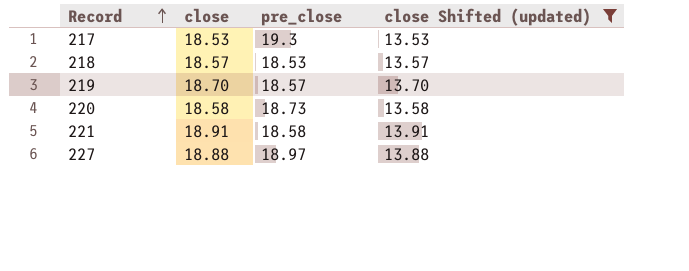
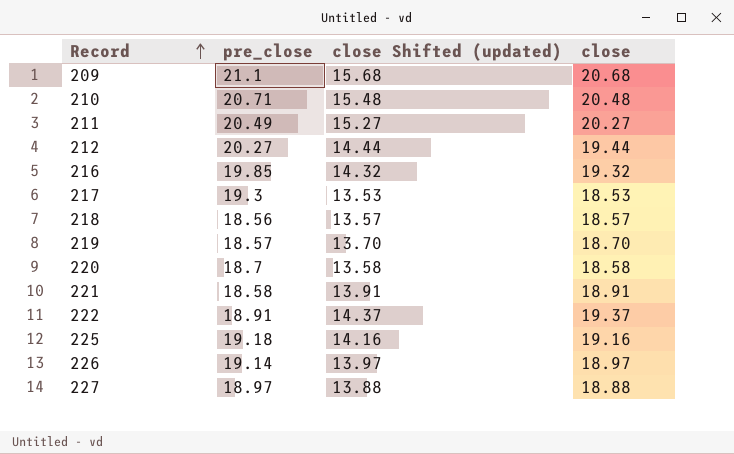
filter: close Shifted (updated) <= 13.91 -> none
column close | position: 2 -> 4
218 | pre_close: 18.53 -> 18.56
220 | pre_close: 18.73 -> 18.7

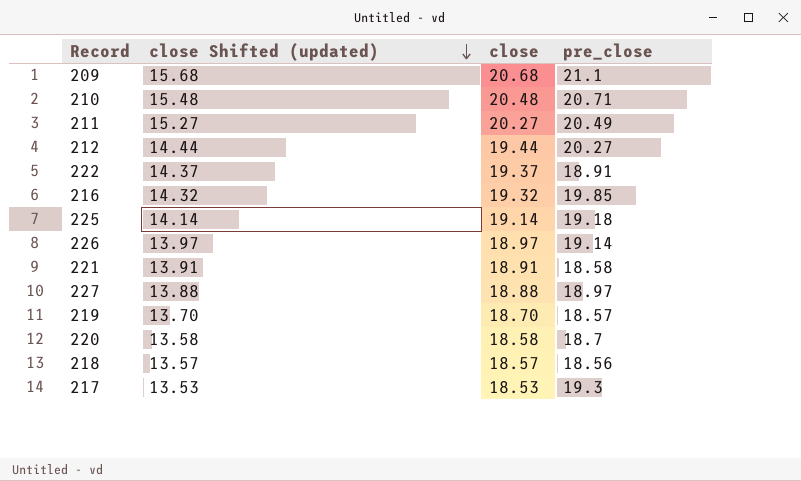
row order: Record ascending -> close Shifted (updated) descending
column pre_close | position: 2 -> 4
225 | close Shifted (updated): 14.16 -> 14.14
225 | close: 19.16 -> 19.14

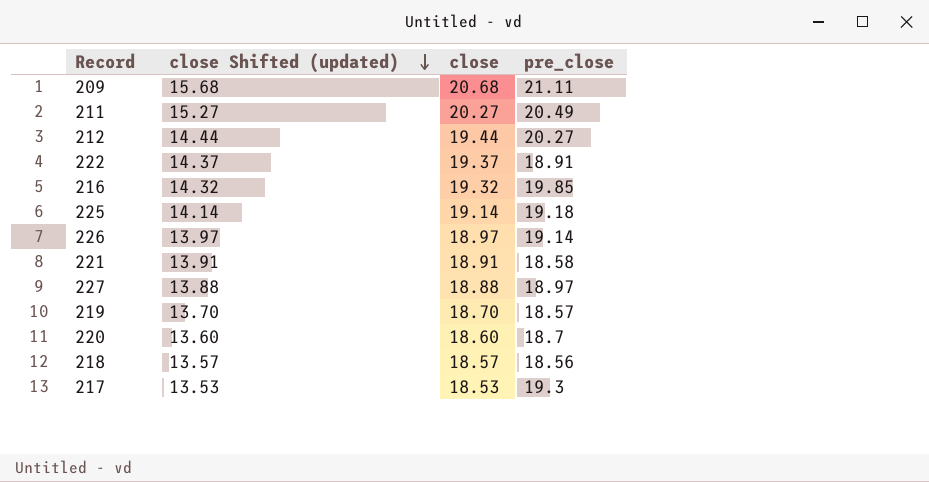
row 210: 15.48 | 20.48 | 20.71 -> none
209 | pre_close: 21.1 -> 21.11
220 | close Shifted (updated): 13.58 -> 13.60
220 | close: 18.58 -> 18.60

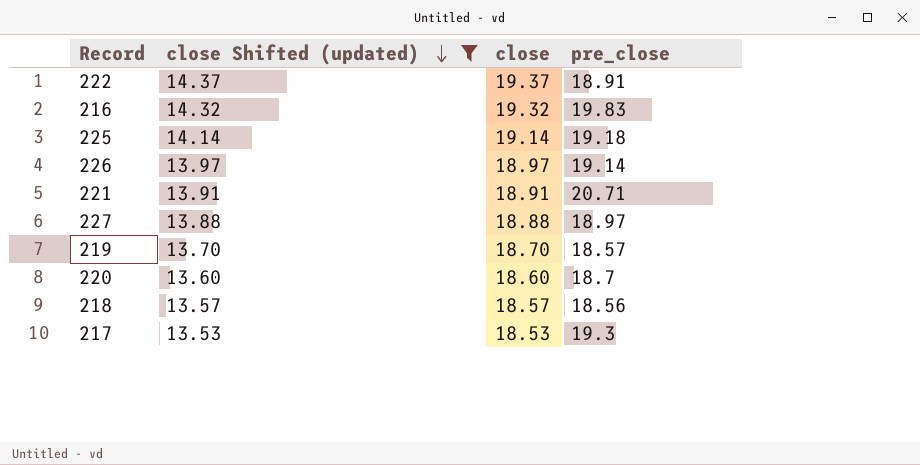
filter: none -> close Shifted (updated) <= 14.37
216 | pre_close: 19.85 -> 19.83
221 | pre_close: 18.58 -> 20.71

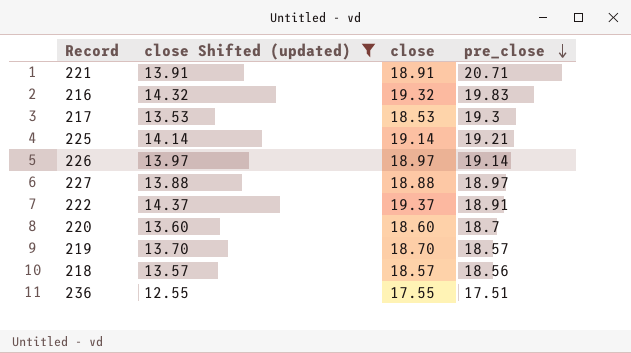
row order: close Shifted (updated) descending -> pre_close descending
225 | pre_close: 19.18 -> 19.21
row 236: none -> 12.55 | 17.55 | 17.51

